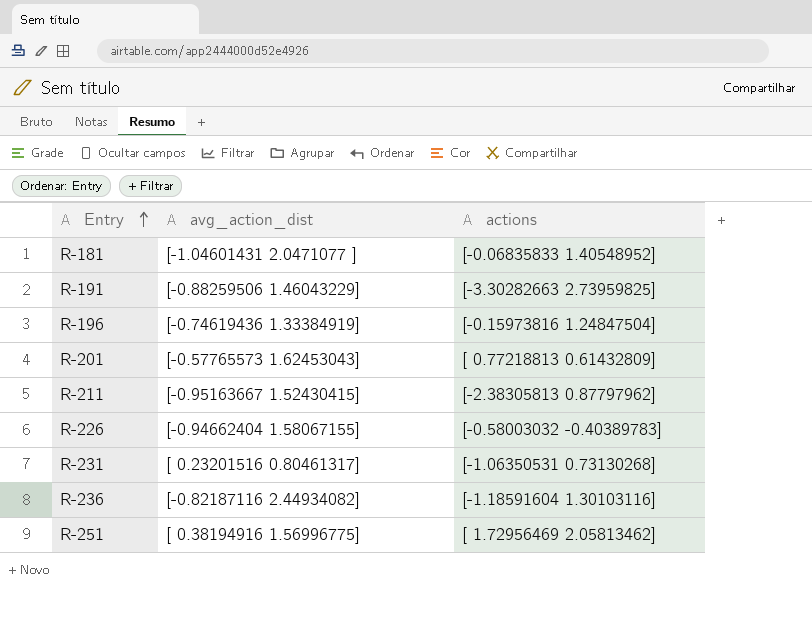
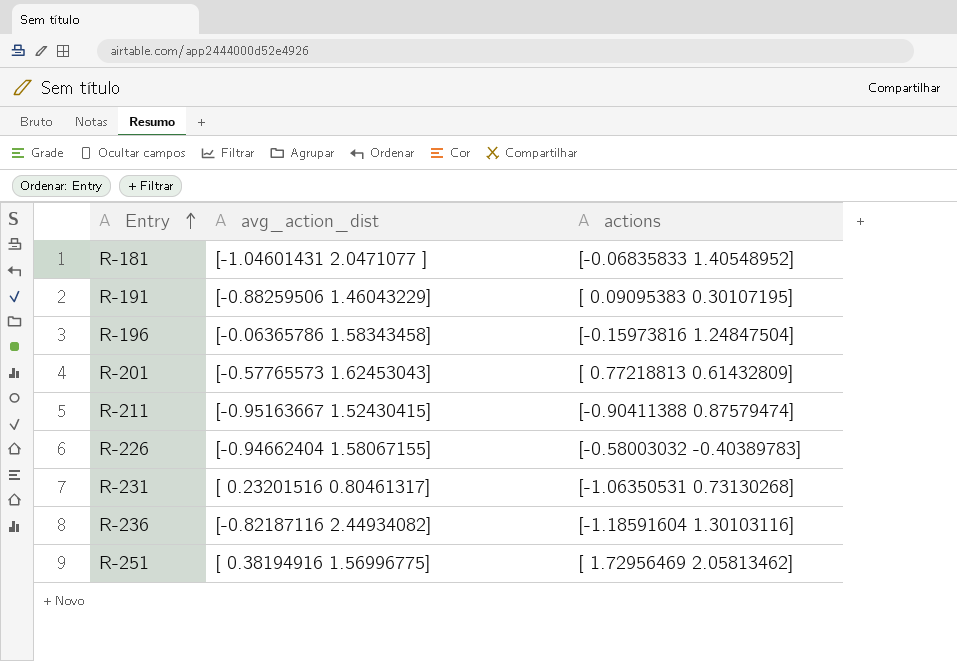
R-191 | actions: [-3.30282663 2.73959825] -> [ 0.09095383 0.30107195]
R-196 | avg_action_dist: [-0.74619436 1.33384919] -> [-0.06365786 1.58343458]
R-211 | actions: [-2.38305813 0.87797962] -> [-0.90411388 0.87579474]

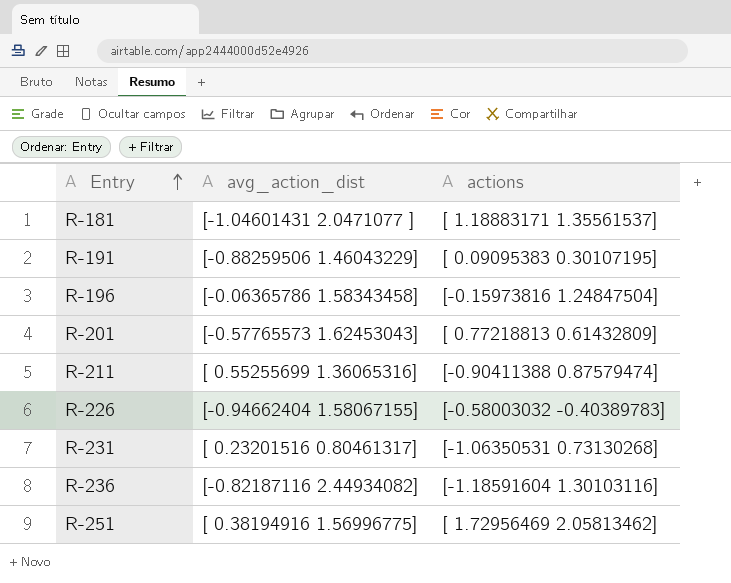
R-181 | actions: [-0.06835833 1.40548952] -> [ 1.18883171 1.35561537]
R-211 | avg_action_dist: [-0.95163667 1.52430415] -> [ 0.55255699 1.36065316]

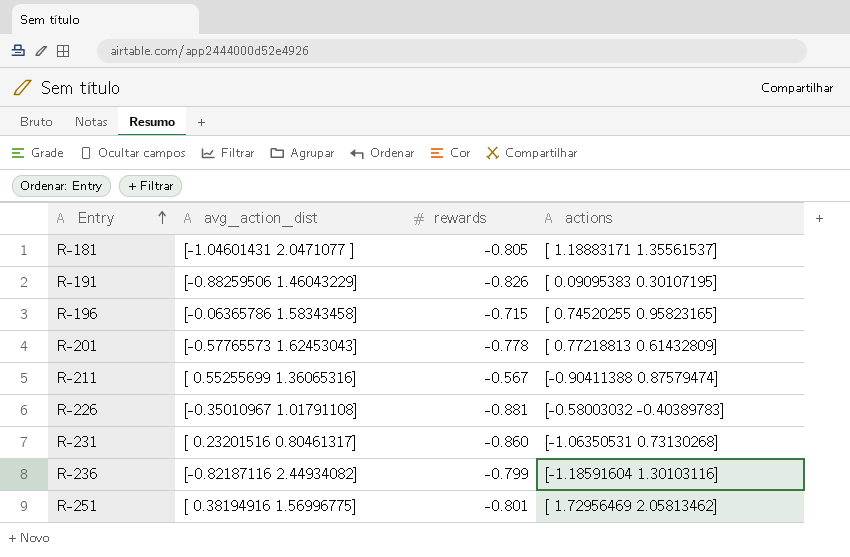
column rewards | position: none -> 3
R-196 | actions: [-0.15973816 1.24847504] -> [ 0.74520255 0.95823165]
R-226 | avg_action_dist: [-0.94662404 1.58067155] -> [-0.35010967 1.01791108]

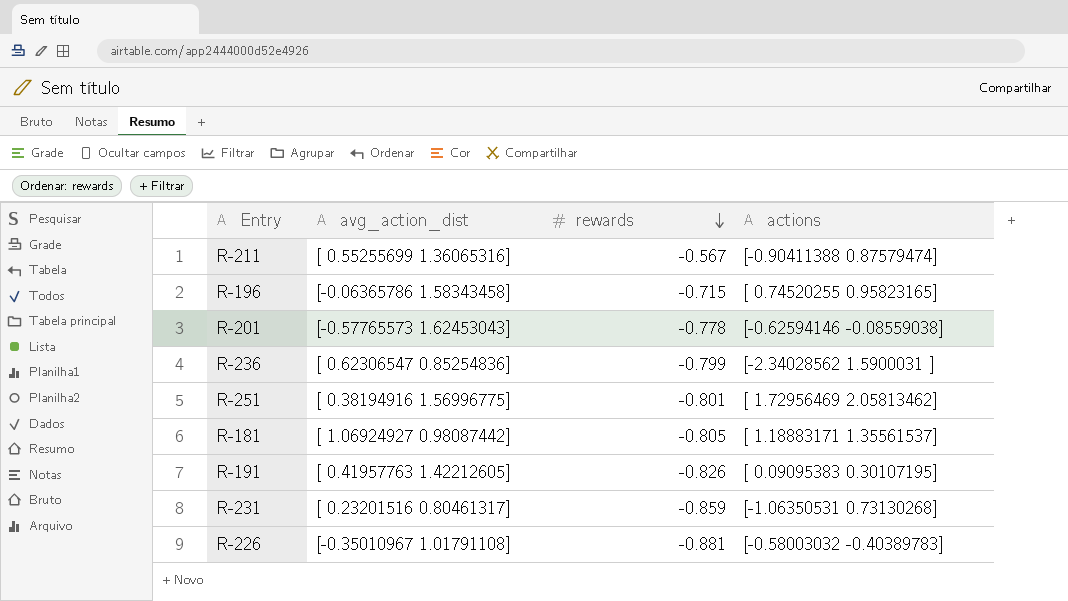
row order: Entry ascending -> rewards descending
R-201 | actions: [ 0.77218813 0.61432809] -> [-0.62594146 -0.08559038]
R-236 | avg_action_dist: [-0.82187116 2.44934082] -> [ 0.62306547 0.85254836]
R-236 | actions: [-1.18591604 1.30103116] -> [-2.34028562 1.5900031 ]
R-181 | avg_action_dist: [-1.04601431 2.0471077 ] -> [ 1.06924927 0.98087442]
R-191 | avg_action_dist: [-0.88259506 1.46043229] -> [ 0.41957763 1.42212605]
R-231 | rewards: -0.860 -> -0.859

